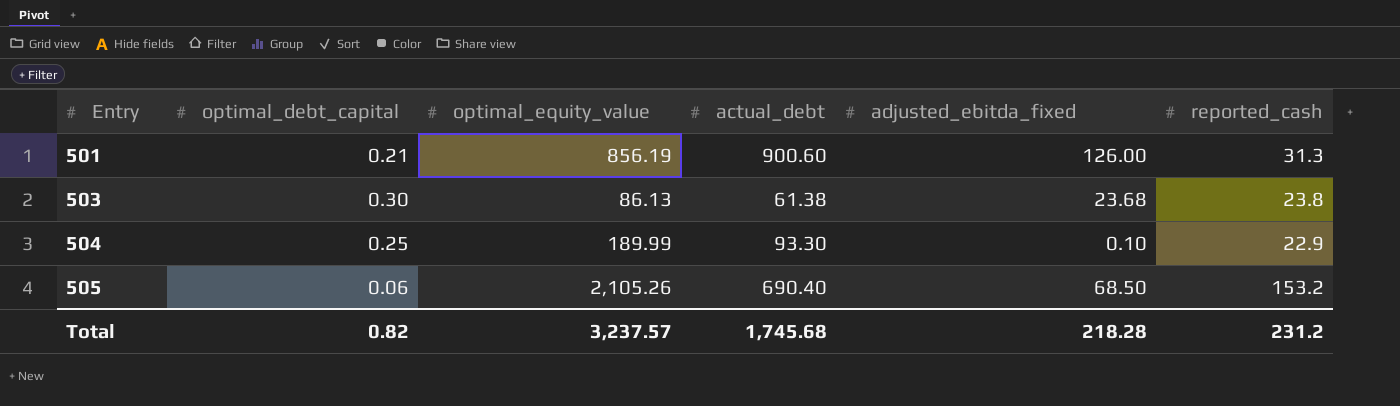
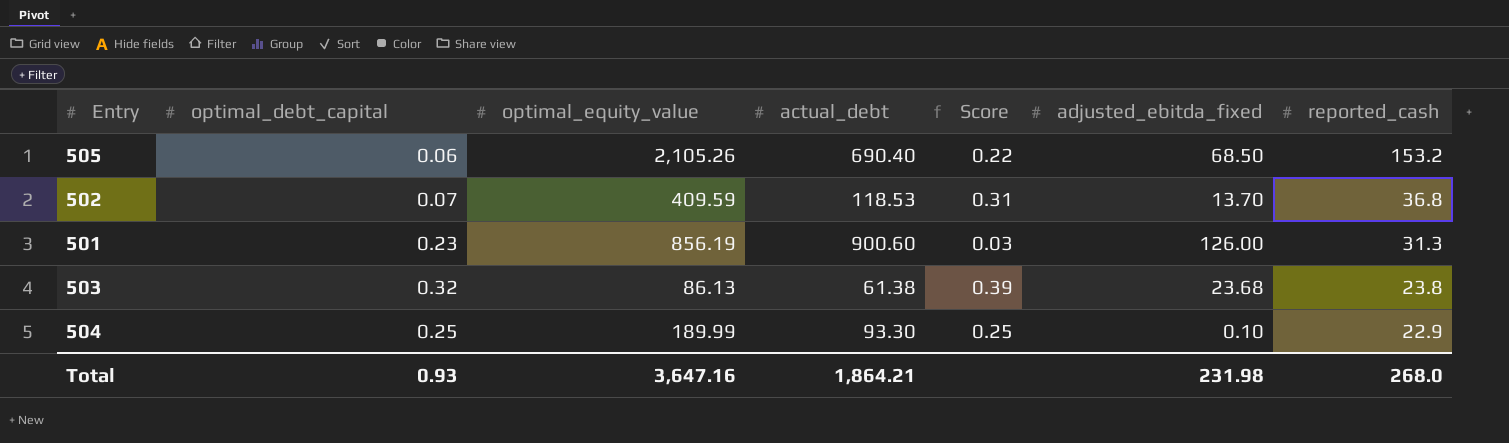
row order: Entry ascending -> reported_cash descending
column Score | formula: none -> [reported_cash] / [actual_debt]
row 502: none -> 0.07 | 409.59 | 118.53 | 0.31 | 13.70 | 36.8
501 | optimal_debt_capital: 0.21 -> 0.23
503 | optimal_debt_capital: 0.30 -> 0.32
Total | optimal_debt_capital: 0.82 -> 0.93
Total | optimal_equity_value: 3,237.57 -> 3,647.16
Total | actual_debt: 1,745.68 -> 1,864.21
Total | adjusted_ebitda_fixed: 218.28 -> 231.98
Total | reported_cash: 231.2 -> 268.0

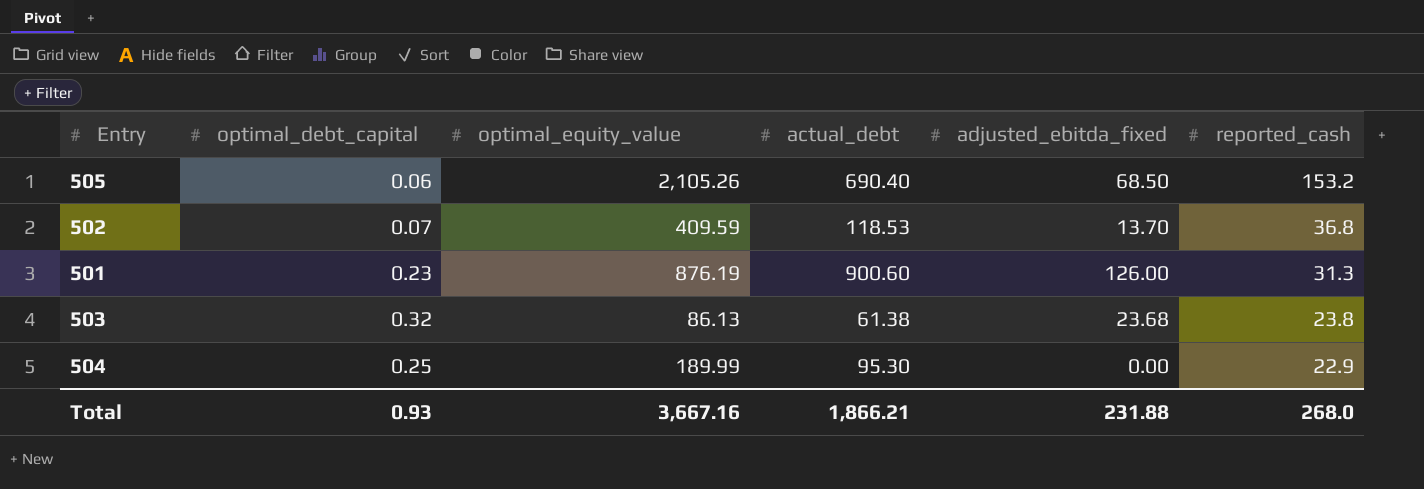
column Score | formula: [reported_cash] / [actual_debt] -> none
501 | optimal_equity_value: 856.19 -> 876.19
504 | actual_debt: 93.30 -> 95.30
504 | adjusted_ebitda_fixed: 0.10 -> 0.00
Total | optimal_equity_value: 3,647.16 -> 3,667.16
Total | actual_debt: 1,864.21 -> 1,866.21
Total | adjusted_ebitda_fixed: 231.98 -> 231.88

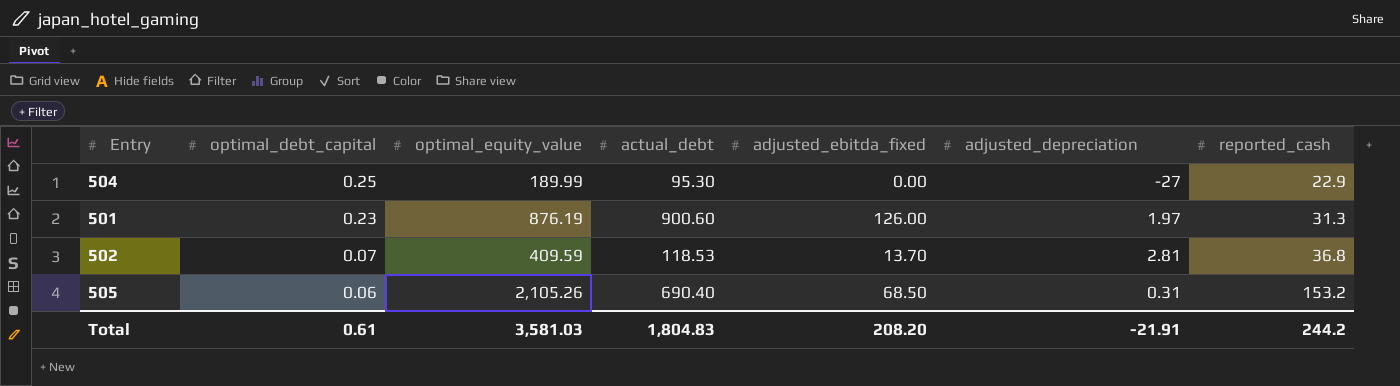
row order: reported_cash descending -> optimal_debt_capital descending
column adjusted_depreciation | position: none -> 6
row 503: 0.32 | 86.13 | 61.38 | 23.68 | 23.8 -> none
Total | optimal_debt_capital: 0.93 -> 0.61
Total | optimal_equity_value: 3,667.16 -> 3,581.03
Total | actual_debt: 1,866.21 -> 1,804.83
Total | adjusted_ebitda_fixed: 231.88 -> 208.20
Total | reported_cash: 268.0 -> 244.2

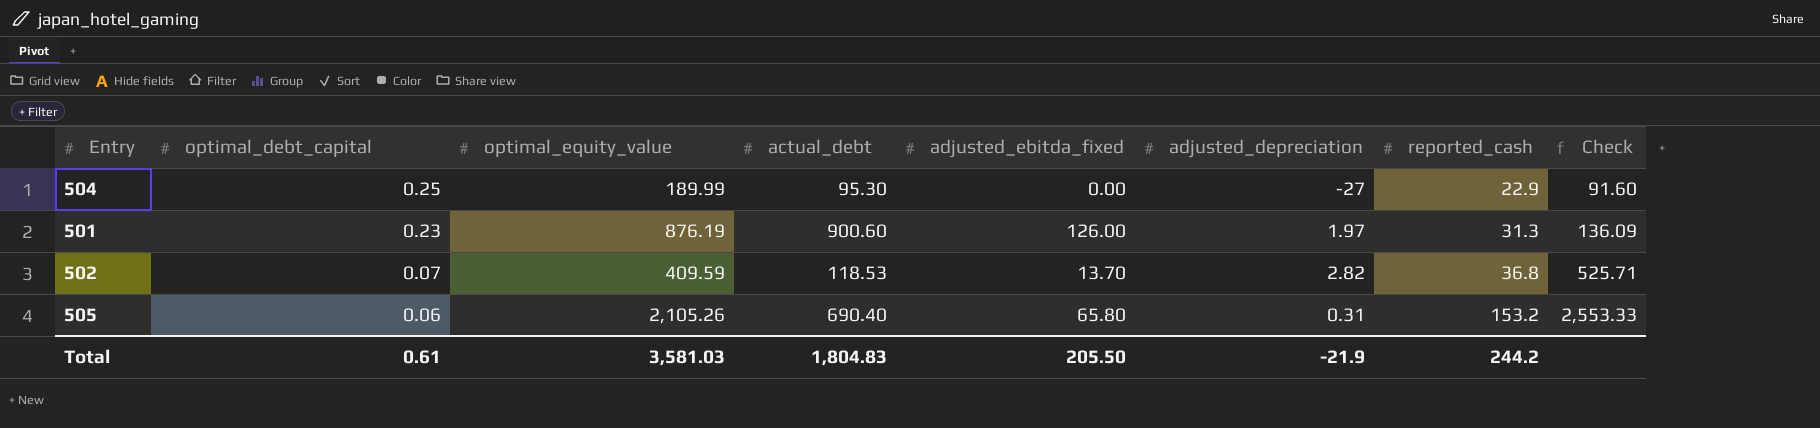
column Check | formula: none -> [reported_cash] / [optimal_debt_capital]
502 | adjusted_depreciation: 2.81 -> 2.82
505 | adjusted_ebitda_fixed: 68.50 -> 65.80
Total | adjusted_ebitda_fixed: 208.20 -> 205.50
Total | adjusted_depreciation: -21.91 -> -21.9

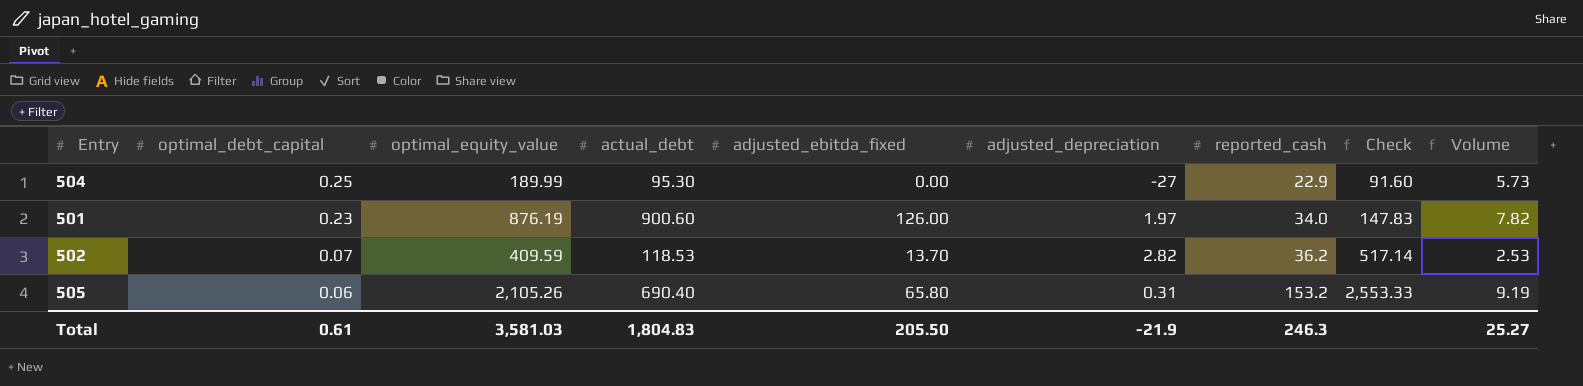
column Volume | formula: none -> [optimal_debt_capital] * [reported_cash]
501 | reported_cash: 31.3 -> 34.0
501 | Check: 136.09 -> 147.83
502 | reported_cash: 36.8 -> 36.2
502 | Check: 525.71 -> 517.14
Total | reported_cash: 244.2 -> 246.3

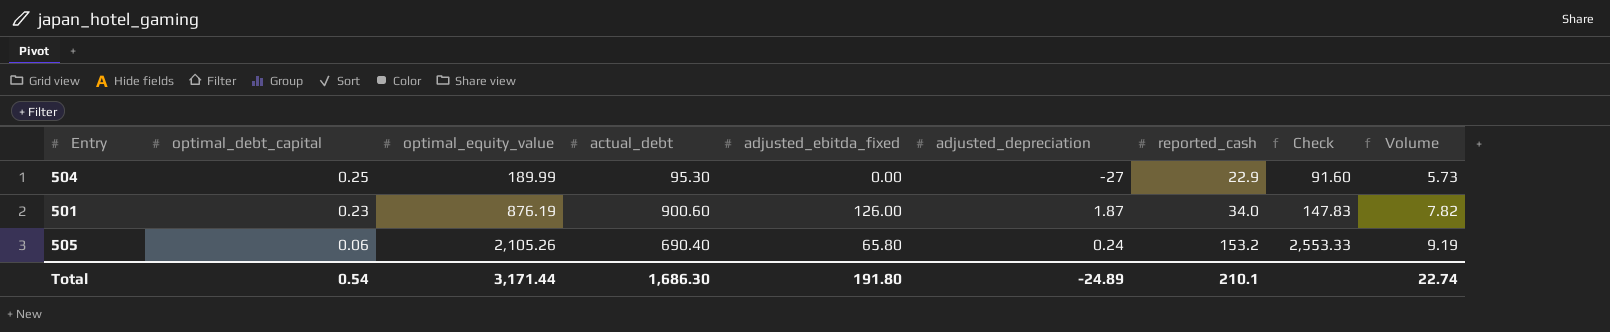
row 502: 0.07 | 409.59 | 118.53 | 13.70 | 2.82 | 36.2 | 517.14 | 2.53 -> none
501 | adjusted_depreciation: 1.97 -> 1.87
505 | adjusted_depreciation: 0.31 -> 0.24
Total | optimal_debt_capital: 0.61 -> 0.54
Total | optimal_equity_value: 3,581.03 -> 3,171.44
Total | actual_debt: 1,804.83 -> 1,686.30
Total | adjusted_ebitda_fixed: 205.50 -> 191.80
Total | adjusted_depreciation: -21.9 -> -24.89
Total | reported_cash: 246.3 -> 210.1
Total | Volume: 25.27 -> 22.74

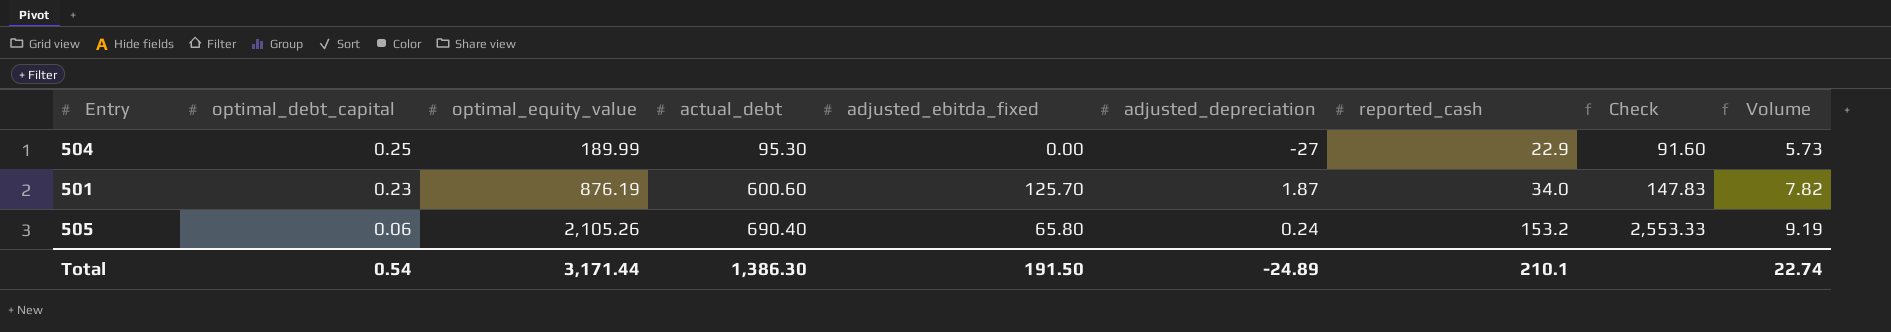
501 | actual_debt: 900.60 -> 600.60
501 | adjusted_ebitda_fixed: 126.00 -> 125.70
Total | actual_debt: 1,686.30 -> 1,386.30
Total | adjusted_ebitda_fixed: 191.80 -> 191.50

